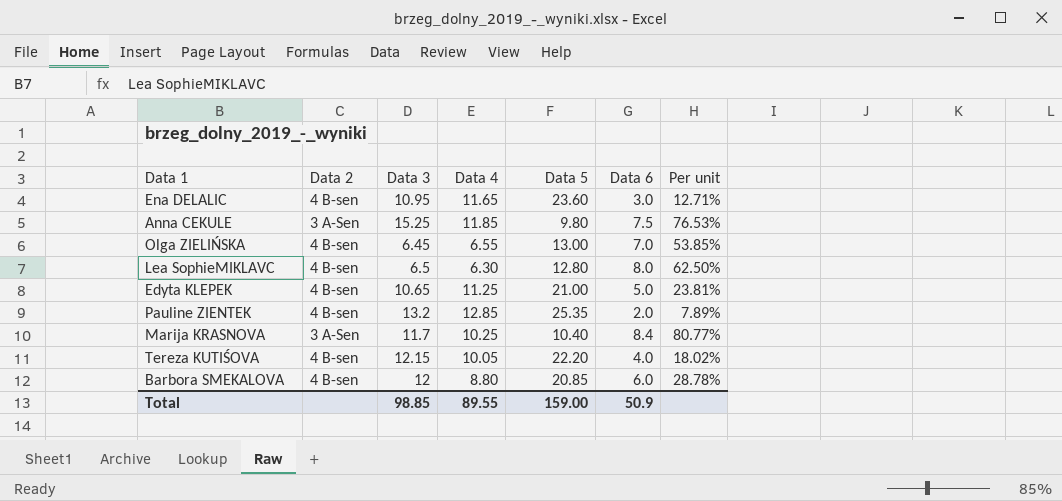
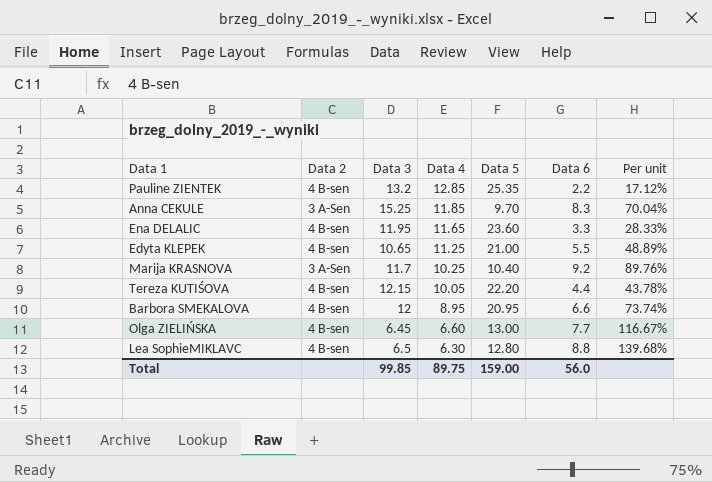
row order: none -> Data 4 descending
column Per unit | formula: [Data 6] / [Data 5] -> [Data 6] / [Data 4]
Pauline ZIENTEK | Data 6: 2.0 -> 2.2
Anna CEKULE | Data 5: 9.80 -> 9.70
Anna CEKULE | Data 6: 7.5 -> 8.3
Ena DELALIC | Data 3: 10.95 -> 11.95
Ena DELALIC | Data 6: 3.0 -> 3.3
Edyta KLEPEK | Data 6: 5.0 -> 5.5
Marija KRASNOVA | Data 6: 8.4 -> 9.2
Tereza KUTIŚOVA | Data 6: 4.0 -> 4.4
Barbora SMEKALOVA | Data 4: 8.80 -> 8.95
Barbora SMEKALOVA | Data 5: 20.85 -> 20.95
Barbora SMEKALOVA | Data 6: 6.0 -> 6.6
Olga ZIELIŃSKA | Data 4: 6.55 -> 6.60
Olga ZIELIŃSKA | Data 6: 7.0 -> 7.7
Lea SophieMIKLAVC | Data 6: 8.0 -> 8.8
Total | Data 3: 98.85 -> 99.85
Total | Data 4: 89.55 -> 89.75
Total | Data 6: 50.9 -> 56.0

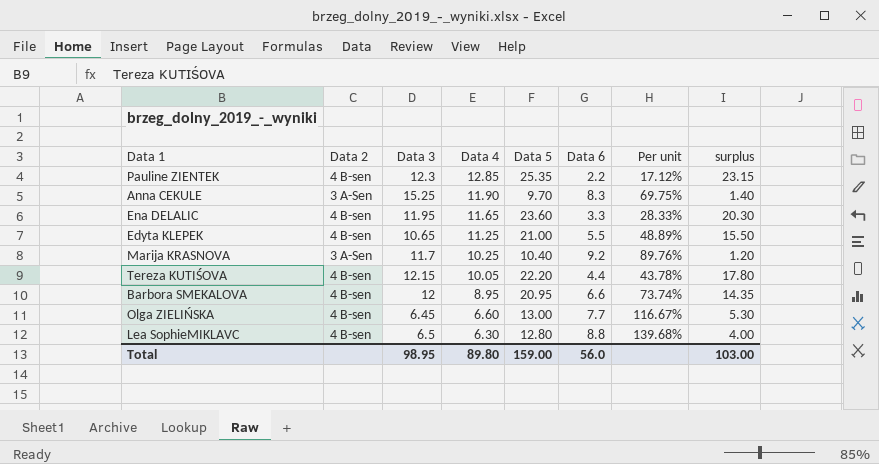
column surplus | formula: none -> [Data 5] - [Data 6]
Pauline ZIENTEK | Data 3: 13.2 -> 12.3
Anna CEKULE | Data 4: 11.85 -> 11.90
Anna CEKULE | Per unit: 70.04% -> 69.75%
Total | Data 3: 99.85 -> 98.95
Total | Data 4: 89.75 -> 89.80

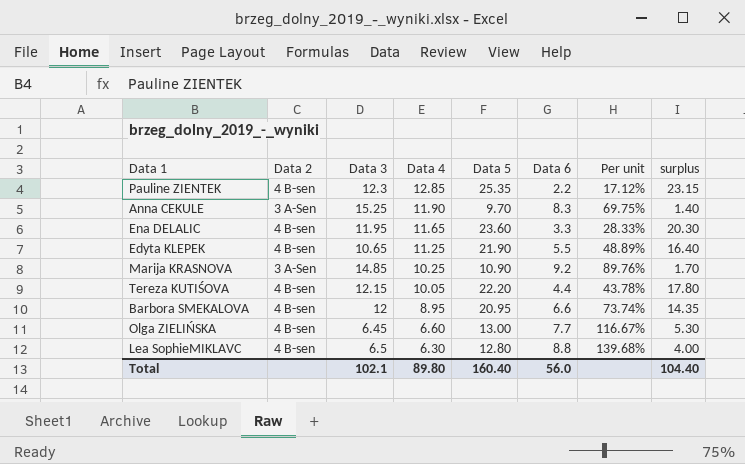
Edyta KLEPEK | Data 5: 21.00 -> 21.90
Edyta KLEPEK | surplus: 15.50 -> 16.40
Marija KRASNOVA | Data 3: 11.7 -> 14.85
Marija KRASNOVA | Data 5: 10.40 -> 10.90
Marija KRASNOVA | surplus: 1.20 -> 1.70
Total | Data 3: 98.95 -> 102.1
Total | Data 5: 159.00 -> 160.40
Total | surplus: 103.00 -> 104.40

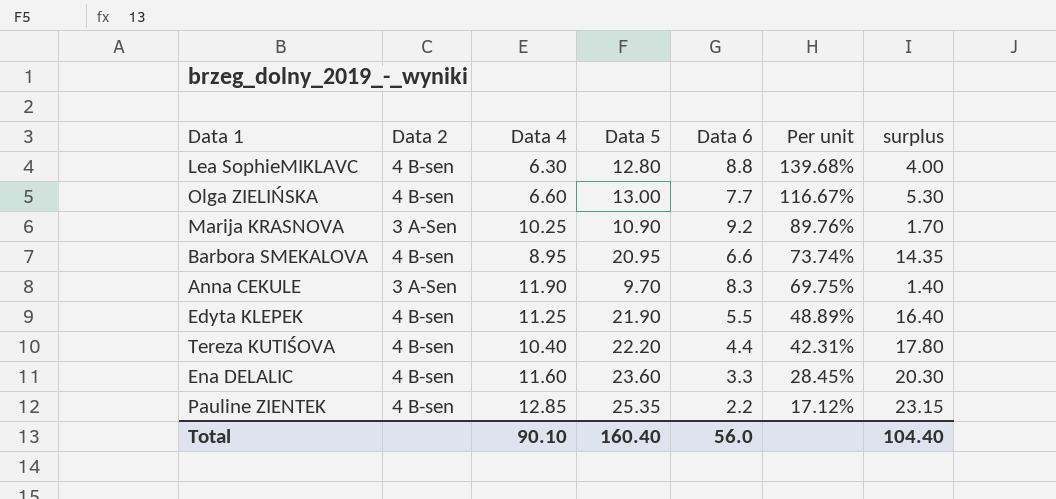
row order: Data 4 descending -> Per unit descending
column Data 3 | position: 3 -> none
Tereza KUTIŚOVA | Data 4: 10.05 -> 10.40
Tereza KUTIŚOVA | Per unit: 43.78% -> 42.31%
Ena DELALIC | Data 4: 11.65 -> 11.60
Ena DELALIC | Per unit: 28.33% -> 28.45%
Total | Data 4: 89.80 -> 90.10

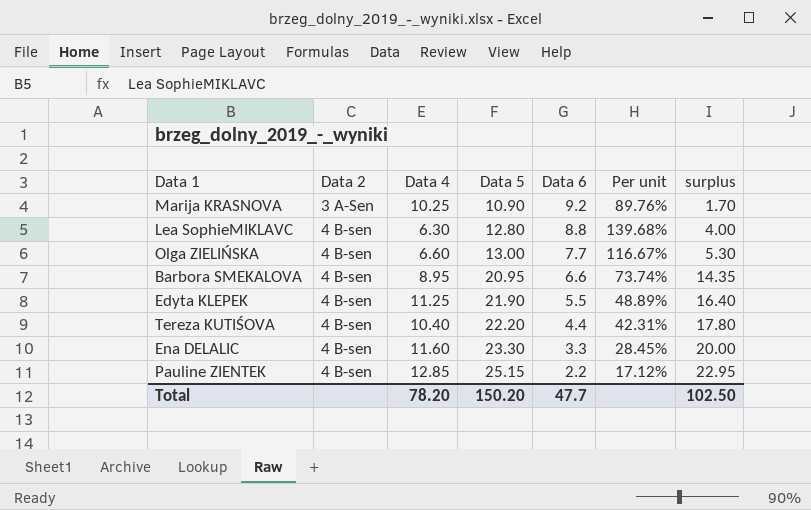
row order: Per unit descending -> Data 2 ascending
row Anna CEKULE: 3 A-Sen | 11.90 | 9.70 | 8.3 | 69.75% | 1.40 -> none
Ena DELALIC | Data 5: 23.60 -> 23.30
Ena DELALIC | surplus: 20.30 -> 20.00
Pauline ZIENTEK | Data 5: 25.35 -> 25.15
Pauline ZIENTEK | surplus: 23.15 -> 22.95
Total | Data 4: 90.10 -> 78.20
Total | Data 5: 160.40 -> 150.20
Total | Data 6: 56.0 -> 47.7
Total | surplus: 104.40 -> 102.50

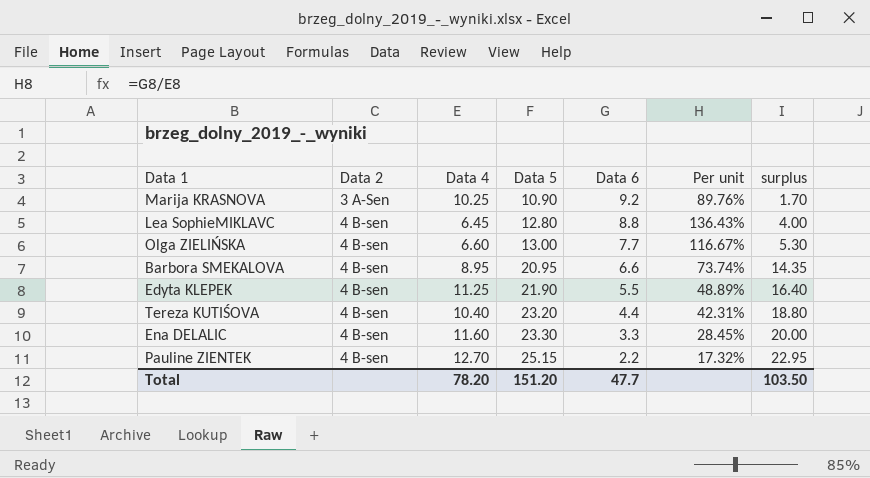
Lea SophieMIKLAVC | Data 4: 6.30 -> 6.45
Lea SophieMIKLAVC | Per unit: 139.68% -> 136.43%
Tereza KUTIŚOVA | Data 5: 22.20 -> 23.20
Tereza KUTIŚOVA | surplus: 17.80 -> 18.80
Pauline ZIENTEK | Data 4: 12.85 -> 12.70
Pauline ZIENTEK | Per unit: 17.12% -> 17.32%
Total | Data 5: 150.20 -> 151.20
Total | surplus: 102.50 -> 103.50

